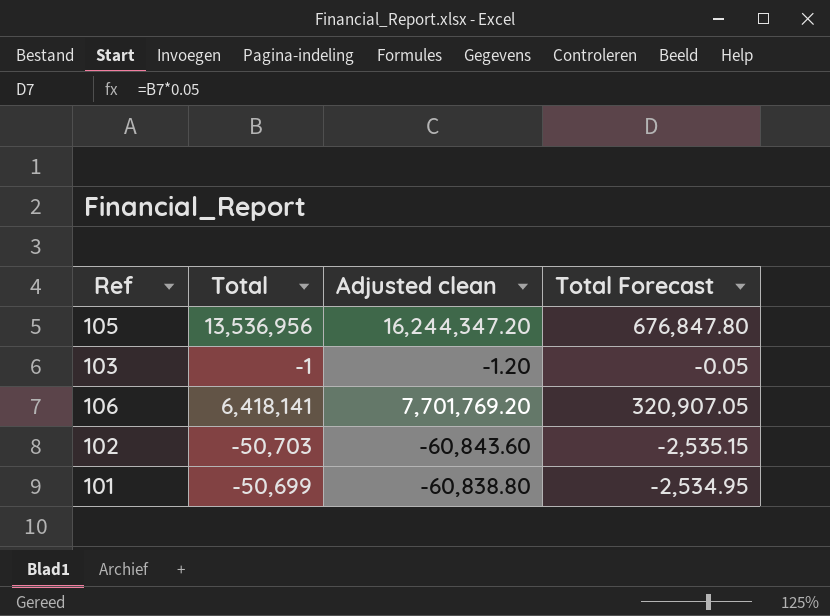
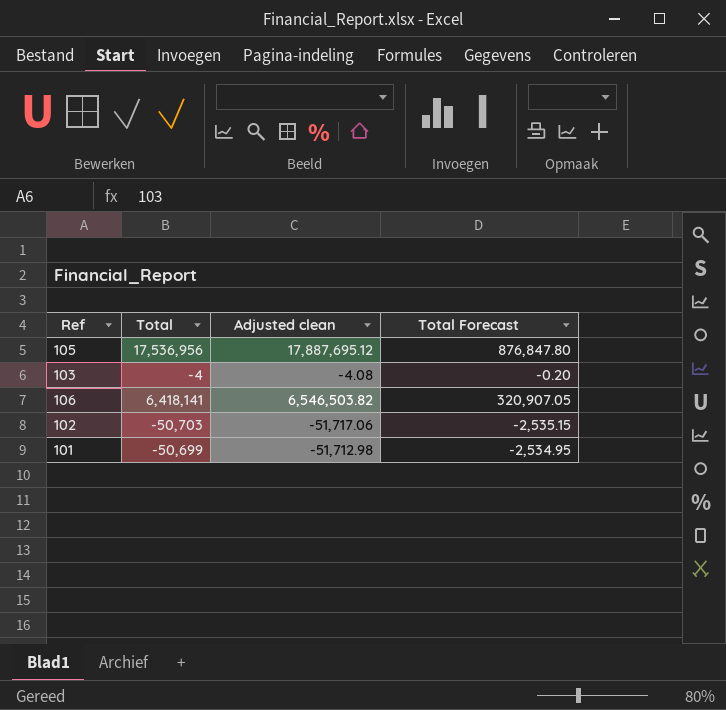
column Adjusted clean | formula: [Total] * 1.2 -> [Total] * 1.02
105 | Total: 13,536,956 -> 17,536,956
105 | Total Forecast: 676,847.80 -> 876,847.80
103 | Total: -1 -> -4
103 | Total Forecast: -0.05 -> -0.20

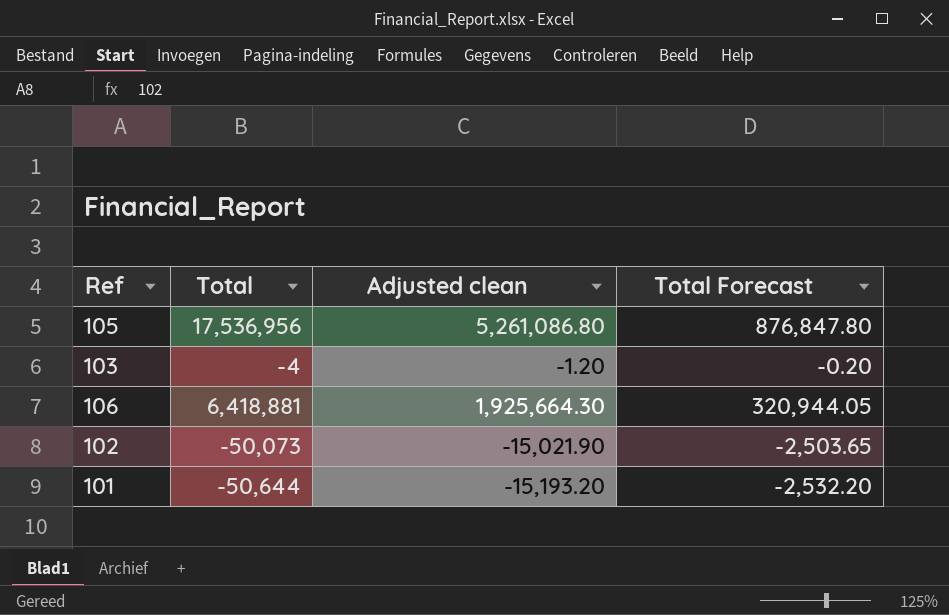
column Adjusted clean | formula: [Total] * 1.02 -> [Total] * 0.3
106 | Total: 6,418,141 -> 6,418,881
106 | Total Forecast: 320,907.05 -> 320,944.05
102 | Total: -50,703 -> -50,073
102 | Total Forecast: -2,535.15 -> -2,503.65
101 | Total: -50,699 -> -50,644
101 | Total Forecast: -2,534.95 -> -2,532.20

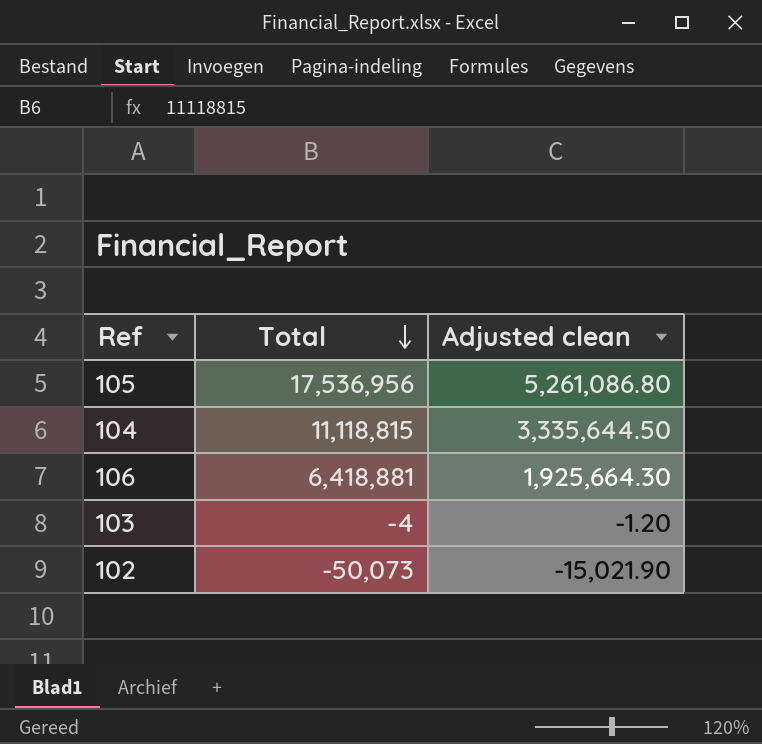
row order: none -> Total descending
column Total Forecast | formula: [Total] * 0.05 -> none
row 101: -50,644 | -15,193.20 | -2,532.20 -> none
row 104: none -> 11,118,815 | 3,335,644.50

